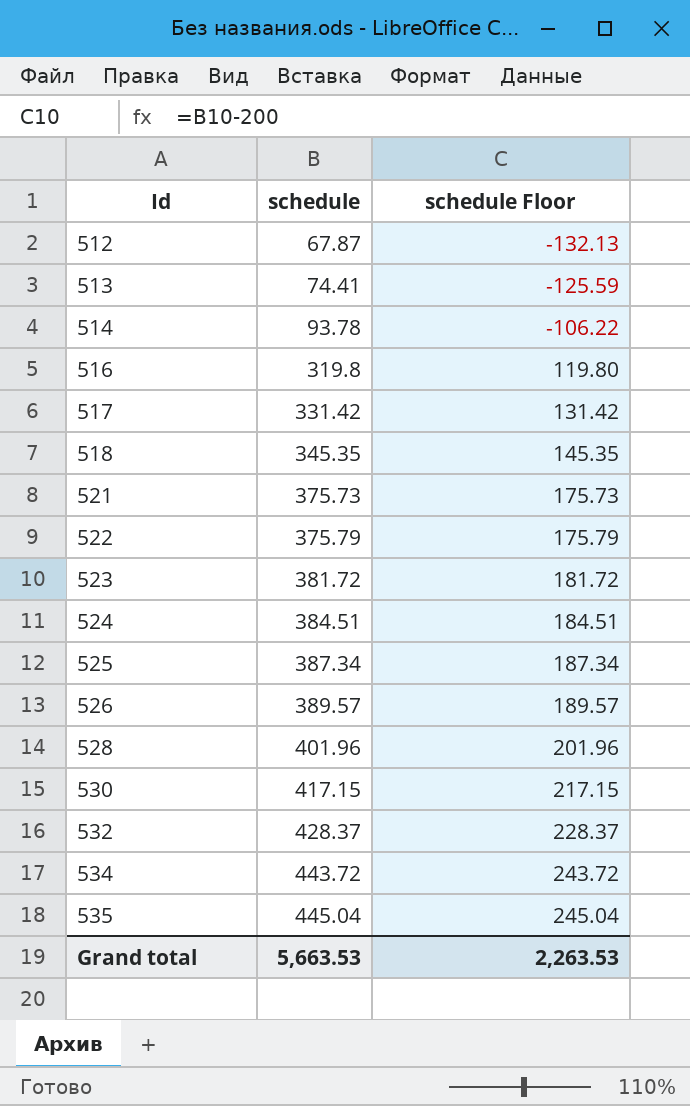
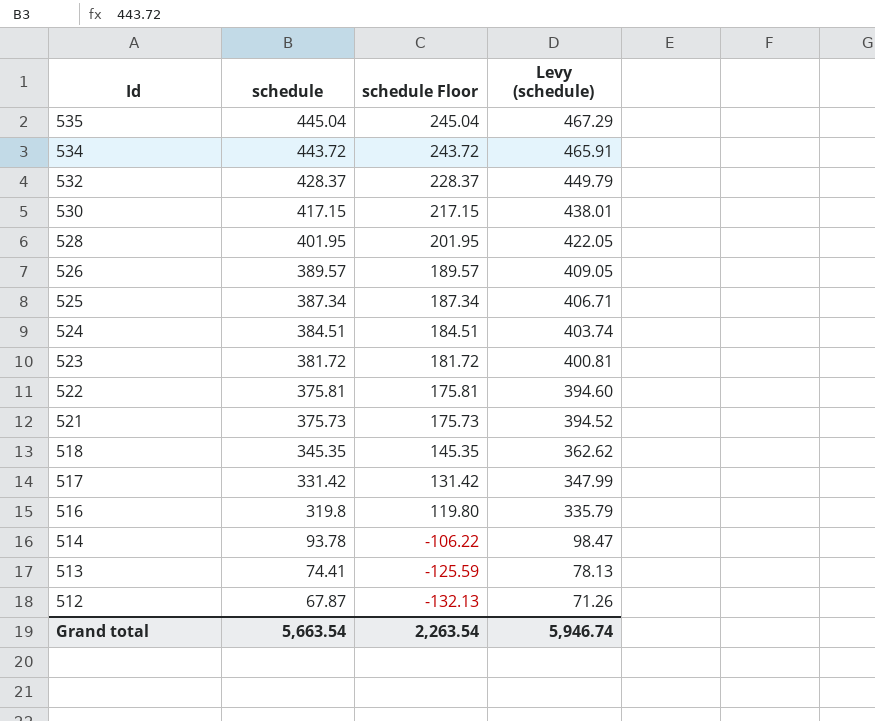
row order: Id ascending -> Id descending
column Levy (schedule) | formula: none -> [schedule] * 1.05
528 | schedule: 401.96 -> 401.95
528 | schedule Floor: 201.96 -> 201.95
522 | schedule: 375.79 -> 375.81
522 | schedule Floor: 175.79 -> 175.81
Grand total | schedule: 5,663.53 -> 5,663.54
Grand total | schedule Floor: 2,263.53 -> 2,263.54

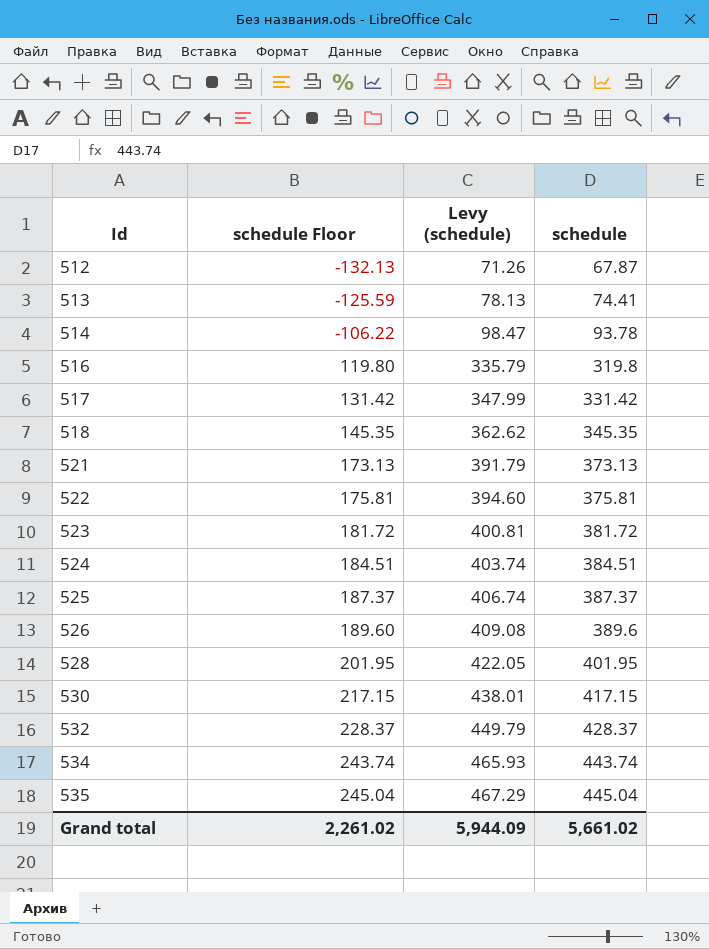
row order: Id descending -> Id ascending
column schedule | position: 2 -> 4
521 | schedule Floor: 175.73 -> 173.13
521 | Levy (schedule): 394.52 -> 391.79
521 | schedule: 375.73 -> 373.13
525 | schedule Floor: 187.34 -> 187.37
525 | Levy (schedule): 406.71 -> 406.74
525 | schedule: 387.34 -> 387.37
526 | schedule Floor: 189.57 -> 189.60
526 | Levy (schedule): 409.05 -> 409.08
526 | schedule: 389.57 -> 389.6
534 | schedule Floor: 243.72 -> 243.74
534 | Levy (schedule): 465.91 -> 465.93
534 | schedule: 443.72 -> 443.74
Grand total | schedule Floor: 2,263.54 -> 2,261.02
Grand total | Levy (schedule): 5,946.74 -> 5,944.09
Grand total | schedule: 5,663.54 -> 5,661.02

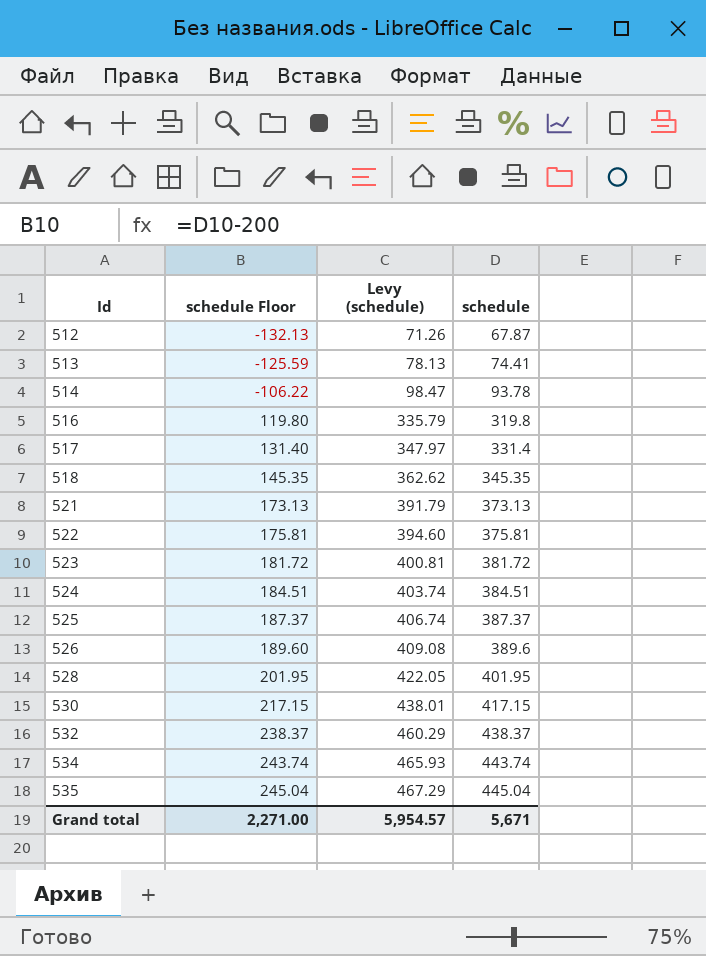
517 | schedule Floor: 131.42 -> 131.40
517 | Levy (schedule): 347.99 -> 347.97
517 | schedule: 331.42 -> 331.4
532 | schedule Floor: 228.37 -> 238.37
532 | Levy (schedule): 449.79 -> 460.29
532 | schedule: 428.37 -> 438.37
Grand total | schedule Floor: 2,261.02 -> 2,271.00
Grand total | Levy (schedule): 5,944.09 -> 5,954.57
Grand total | schedule: 5,661.02 -> 5,671

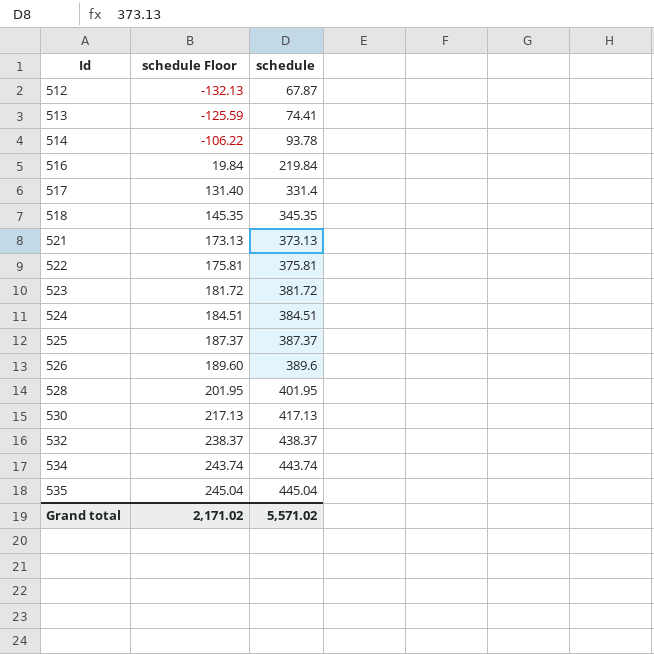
column Levy (schedule) | formula: [schedule] * 1.05 -> none
516 | schedule Floor: 119.80 -> 19.84
516 | schedule: 319.8 -> 219.84
530 | schedule Floor: 217.15 -> 217.13
530 | schedule: 417.15 -> 417.13
Grand total | schedule Floor: 2,271.00 -> 2,171.02
Grand total | schedule: 5,671 -> 5,571.02

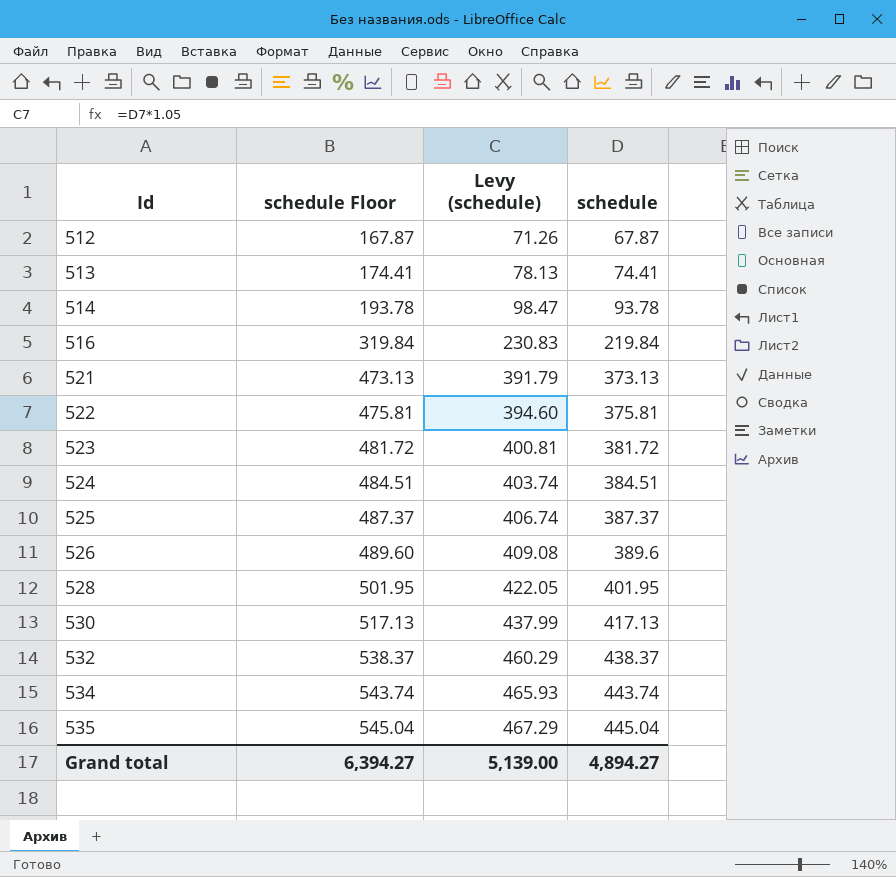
column schedule Floor | formula: [schedule] - 200 -> [schedule] + 100
column Levy (schedule) | formula: none -> [schedule] * 1.05
row 517: 131.40 | 331.4 -> none
row 518: 145.35 | 345.35 -> none
Grand total | schedule Floor: 2,171.02 -> 6,394.27
Grand total | schedule: 5,571.02 -> 4,894.27

